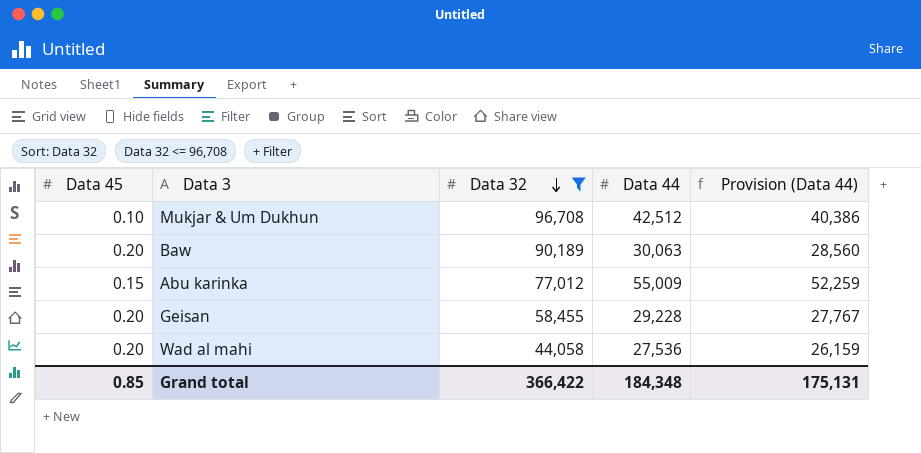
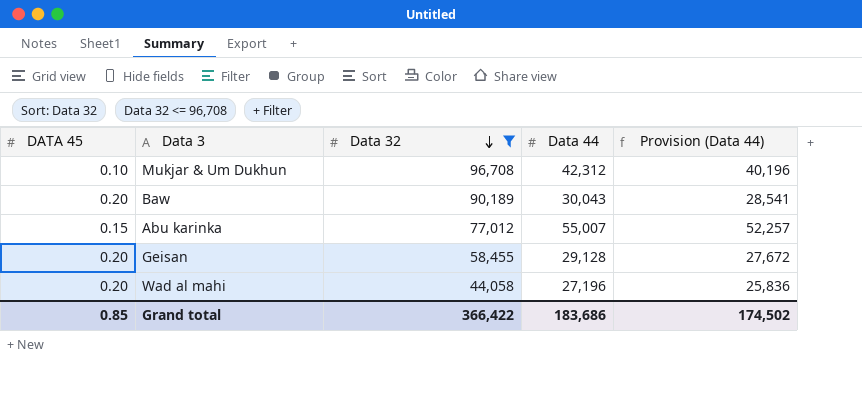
column name: Data 45 -> DATA 45
Mukjar & Um Dukhun | Data 44: 42,512 -> 42,312
Mukjar & Um Dukhun | Provision (Data 44): 40,386 -> 40,196
Baw | Data 44: 30,063 -> 30,043
Baw | Provision (Data 44): 28,560 -> 28,541
Abu karinka | Data 44: 55,009 -> 55,007
Abu karinka | Provision (Data 44): 52,259 -> 52,257
Geisan | Data 44: 29,228 -> 29,128
Geisan | Provision (Data 44): 27,767 -> 27,672
Wad al mahi | Data 44: 27,536 -> 27,196
Wad al mahi | Provision (Data 44): 26,159 -> 25,836
Grand total | Data 44: 184,348 -> 183,686
Grand total | Provision (Data 44): 175,131 -> 174,502

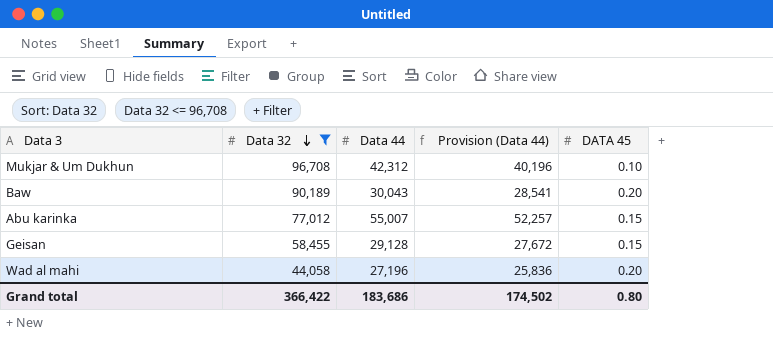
column DATA 45 | position: 1 -> 5
Geisan | DATA 45: 0.20 -> 0.15
Grand total | DATA 45: 0.85 -> 0.80

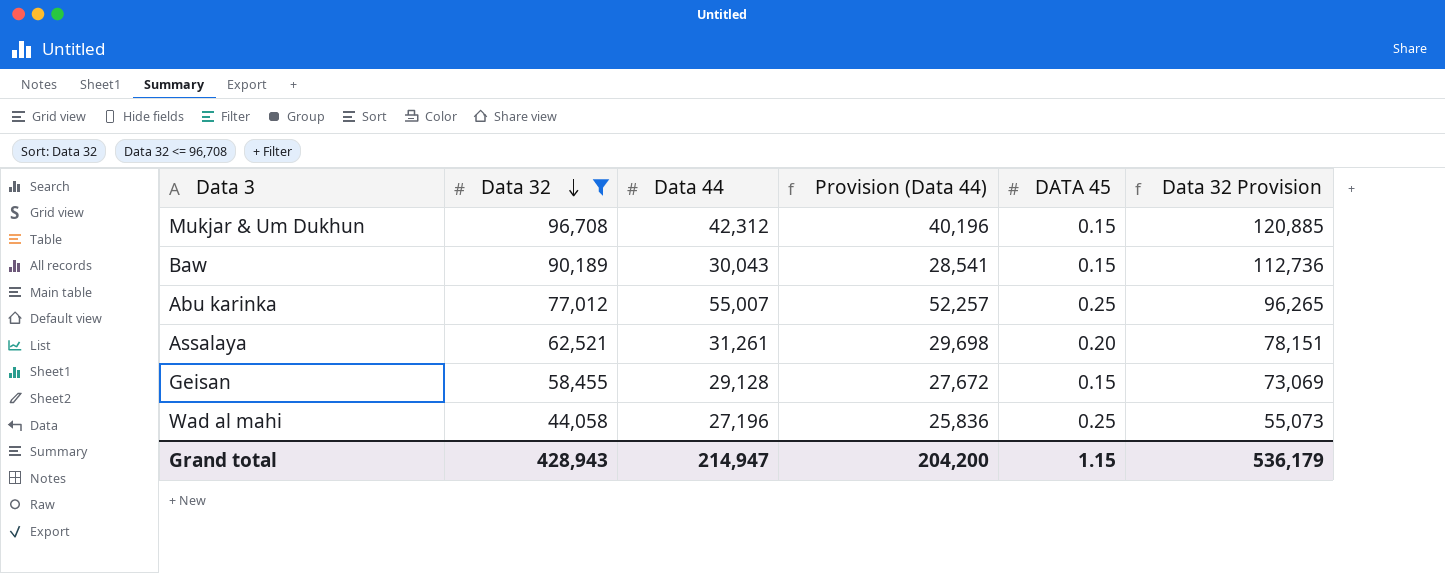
column Data 32 Provision | formula: none -> [Data 32] * 1.25
Mukjar & Um Dukhun | DATA 45: 0.10 -> 0.15
Baw | DATA 45: 0.20 -> 0.15
Abu karinka | DATA 45: 0.15 -> 0.25
row Assalaya: none -> 62,521 | 31,261 | 29,698 | 0.20 | 78,151
Wad al mahi | DATA 45: 0.20 -> 0.25
Grand total | Data 32: 366,422 -> 428,943
Grand total | Data 44: 183,686 -> 214,947
Grand total | Provision (Data 44): 174,502 -> 204,200
Grand total | DATA 45: 0.80 -> 1.15

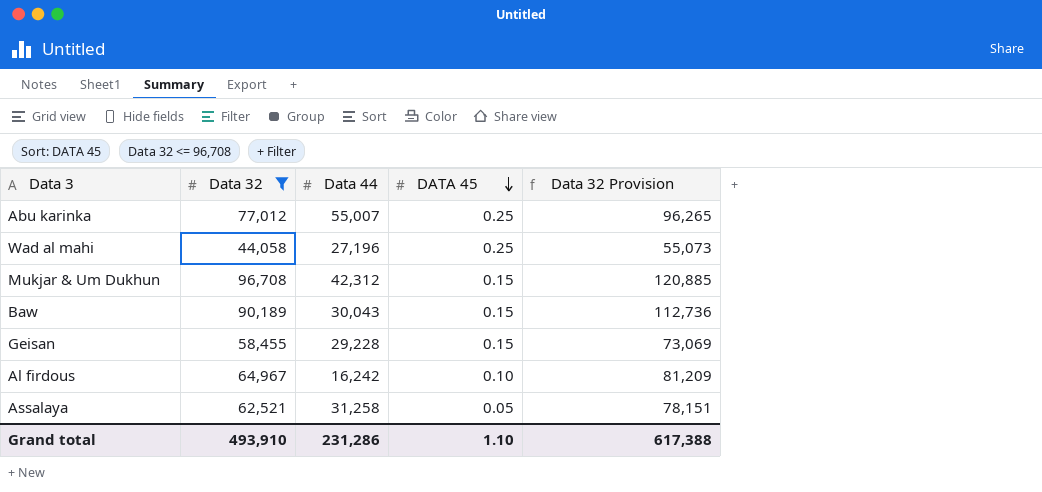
row order: Data 32 descending -> DATA 45 descending
column Provision (Data 44) | formula: [Data 44] * 0.95 -> none
Geisan | Data 44: 29,128 -> 29,228
row Al firdous: none -> 64,967 | 16,242 | 0.10 | 81,209
Assalaya | Data 44: 31,261 -> 31,258
Assalaya | DATA 45: 0.20 -> 0.05
Grand total | Data 32: 428,943 -> 493,910
Grand total | Data 44: 214,947 -> 231,286
Grand total | DATA 45: 1.15 -> 1.10
Grand total | Data 32 Provision: 536,179 -> 617,388

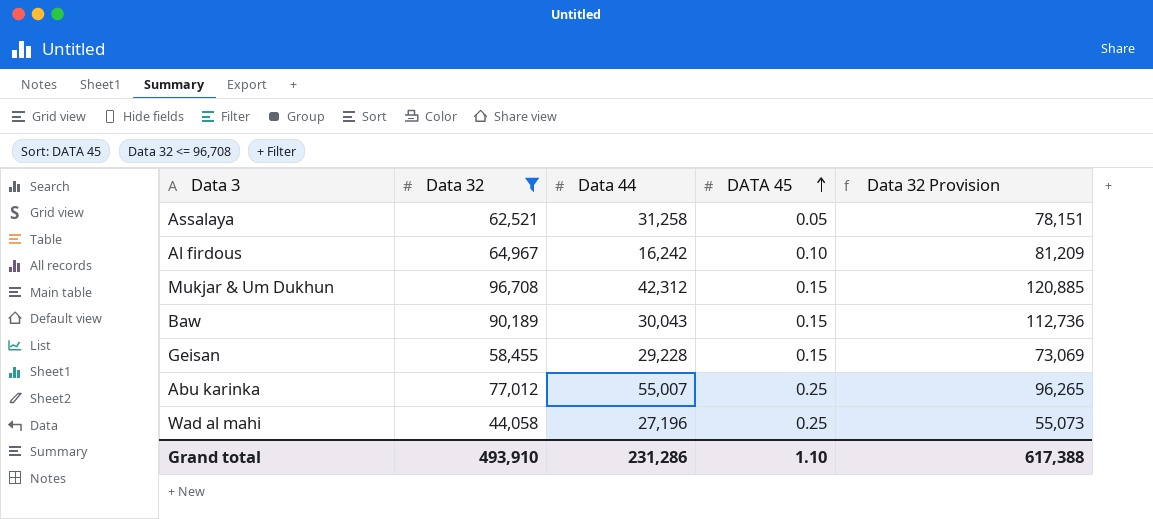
row order: DATA 45 descending -> DATA 45 ascending

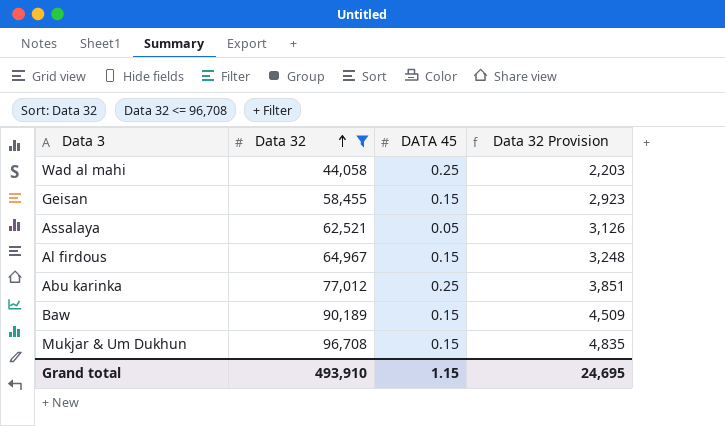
row order: DATA 45 ascending -> Data 32 ascending
column Data 44 | position: 3 -> none
column Data 32 Provision | formula: [Data 32] * 1.25 -> [Data 32] * 0.05
Al firdous | DATA 45: 0.10 -> 0.15
Grand total | DATA 45: 1.10 -> 1.15
Grand total | Data 32 Provision: 617,388 -> 24,695

